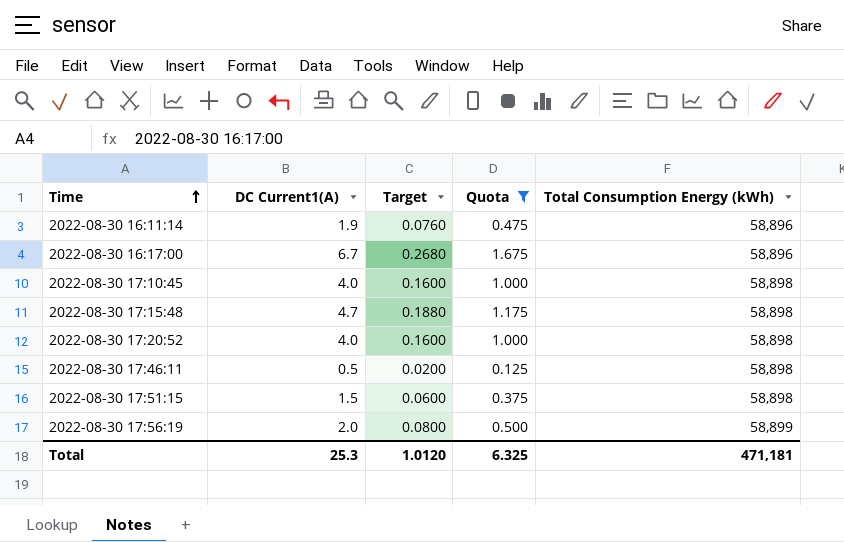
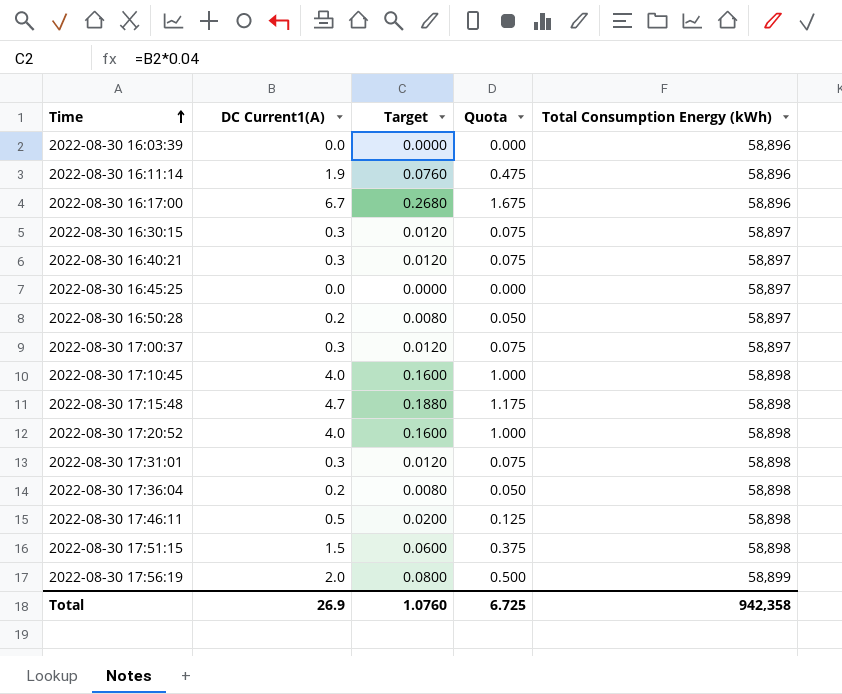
filter: Quota >= 0.125 -> none
Total | DC Current1(A): 25.3 -> 26.9
Total | Target: 1.0120 -> 1.0760
Total | Quota: 6.325 -> 6.725
Total | Total Consumption Energy (kWh): 471,181 -> 942,358

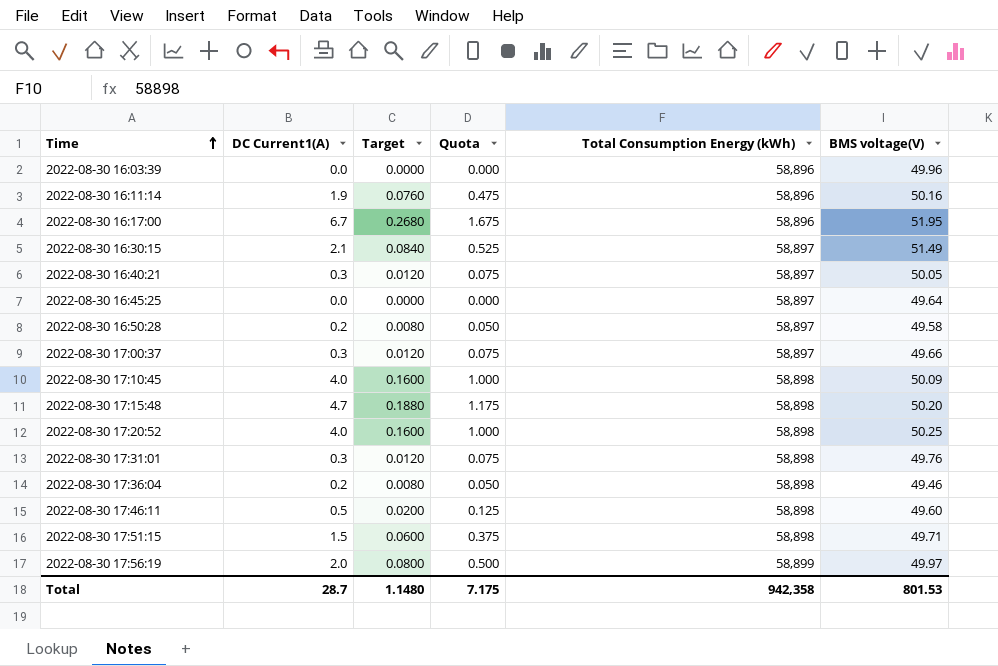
column BMS voltage(V) | position: none -> 6
2022-08-30 16:30:15 | DC Current1(A): 0.3 -> 2.1
2022-08-30 16:30:15 | Target: 0.0120 -> 0.0840
2022-08-30 16:30:15 | Quota: 0.075 -> 0.525
Total | DC Current1(A): 26.9 -> 28.7
Total | Target: 1.0760 -> 1.1480
Total | Quota: 6.725 -> 7.175

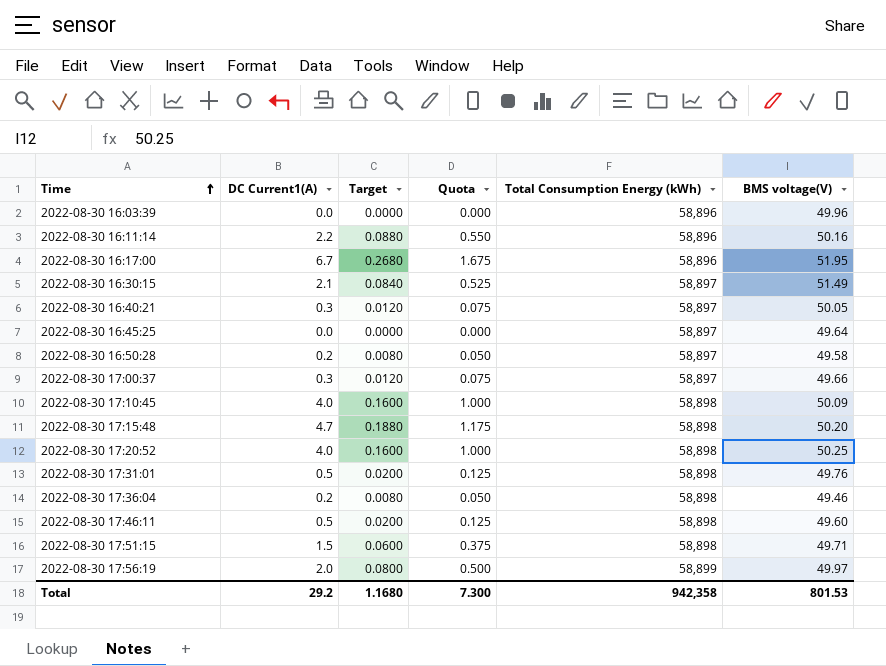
2022-08-30 16:11:14 | DC Current1(A): 1.9 -> 2.2
2022-08-30 16:11:14 | Target: 0.0760 -> 0.0880
2022-08-30 16:11:14 | Quota: 0.475 -> 0.550
2022-08-30 17:31:01 | DC Current1(A): 0.3 -> 0.5
2022-08-30 17:31:01 | Target: 0.0120 -> 0.0200
2022-08-30 17:31:01 | Quota: 0.075 -> 0.125
Total | DC Current1(A): 28.7 -> 29.2
Total | Target: 1.1480 -> 1.1680
Total | Quota: 7.175 -> 7.300

